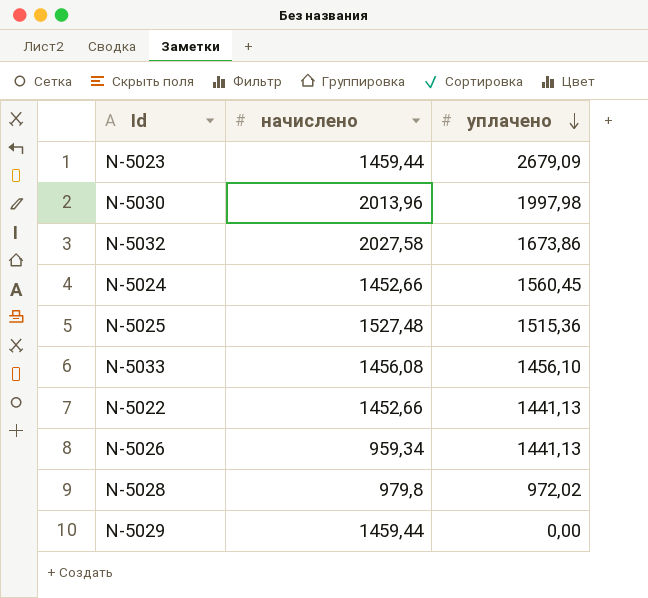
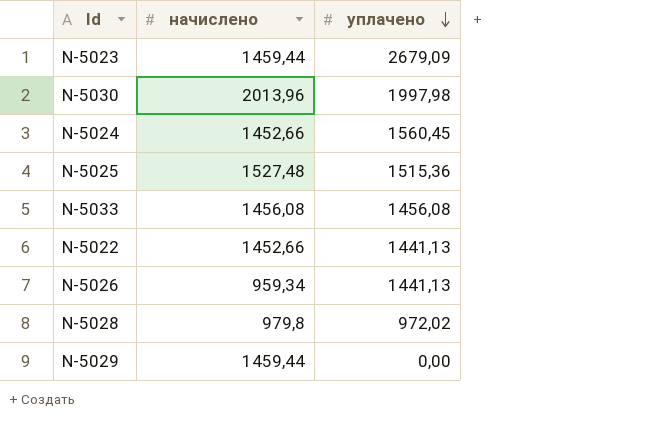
row N-5032: 2027,58 | 1673,86 -> none
N-5033 | уплачено: 1456,10 -> 1456,08

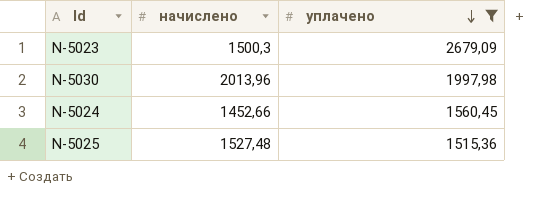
filter: none -> уплачено >= 1515,36
N-5023 | начислено: 1459,44 -> 1500,3

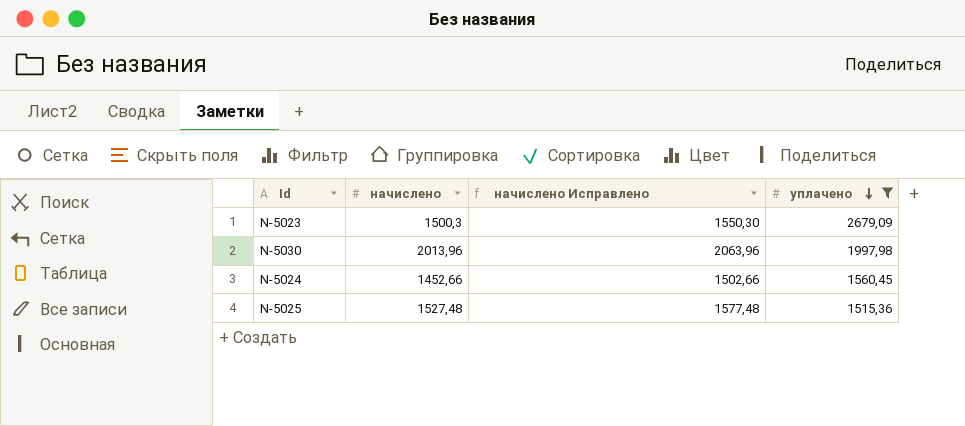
column начислено Исправлено | formula: none -> [начислено] + 50

